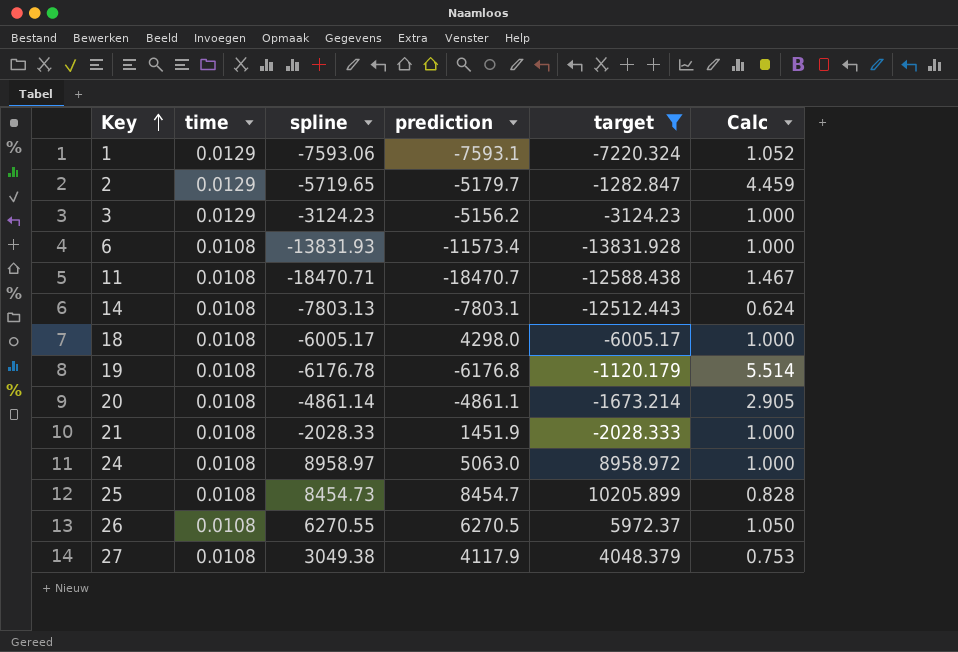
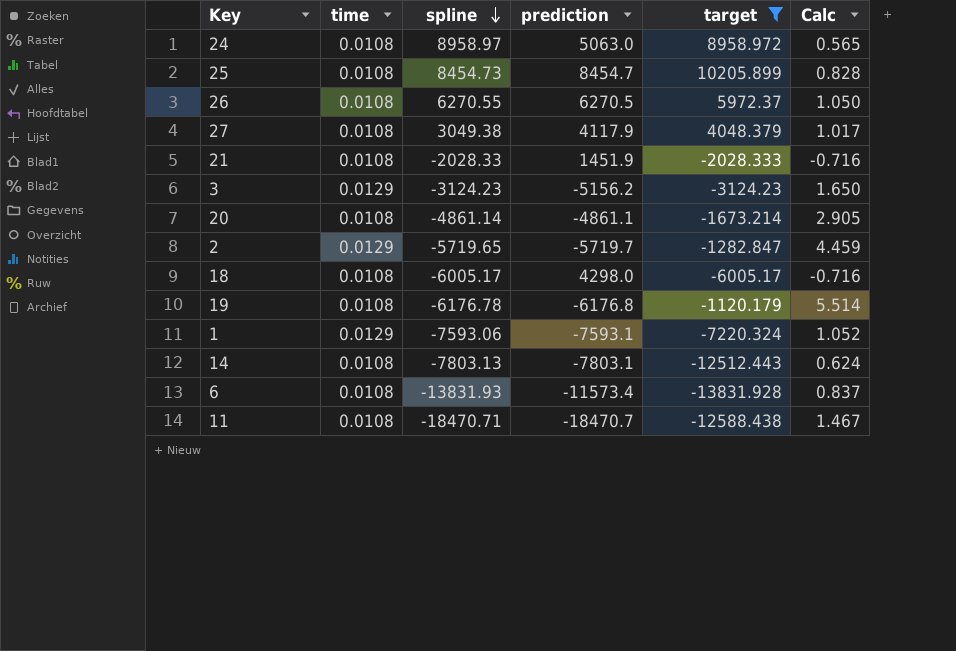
row order: Key ascending -> spline descending
column Calc | formula: [spline] / [target] -> [prediction] / [target]
2 | prediction: -5179.7 -> -5719.7

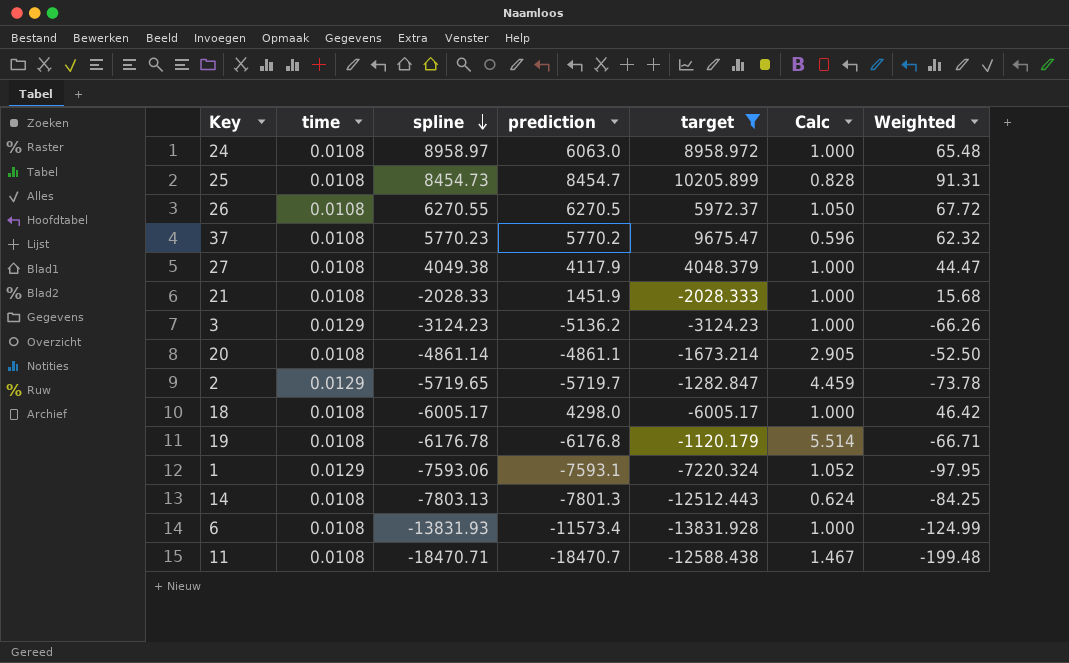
column Calc | formula: [prediction] / [target] -> [spline] / [target]
column Weighted | formula: none -> [time] * [prediction]
24 | prediction: 5063.0 -> 6063.0
row 37: none -> 0.0108 | 5770.23 | 5770.2 | 9675.47 | 0.596 | 62.32
27 | spline: 3049.38 -> 4049.38
3 | prediction: -5156.2 -> -5136.2
14 | prediction: -7803.1 -> -7801.3

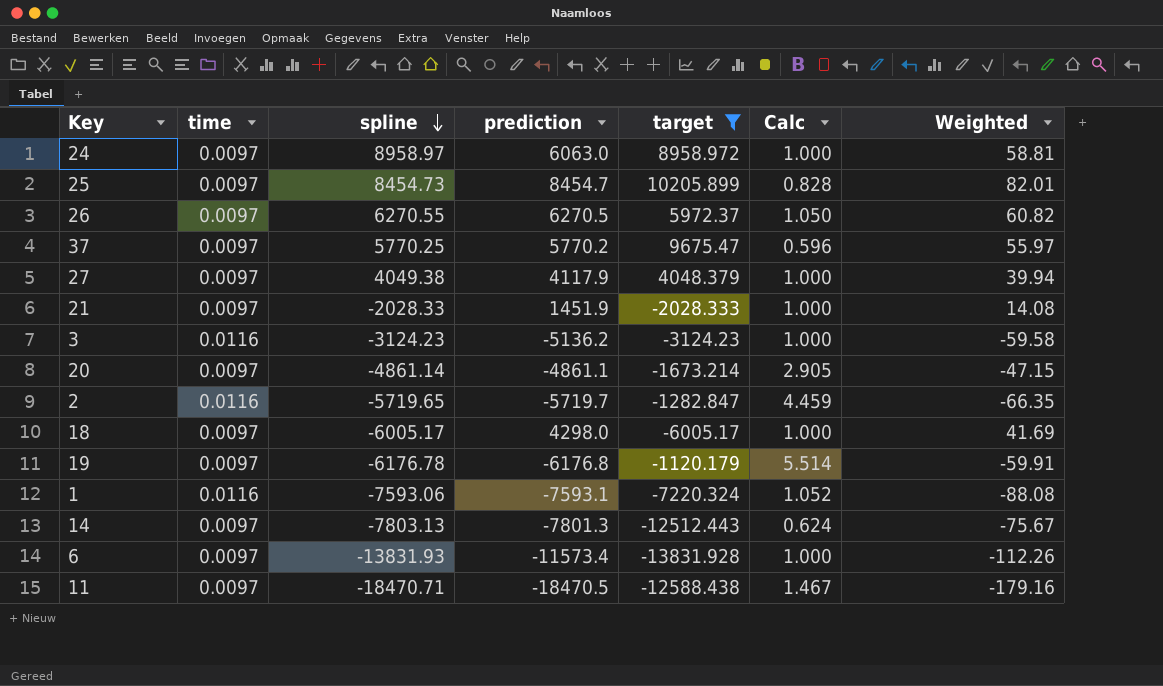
24 | time: 0.0108 -> 0.0097
24 | Weighted: 65.48 -> 58.81
25 | time: 0.0108 -> 0.0097
25 | Weighted: 91.31 -> 82.01
26 | time: 0.0108 -> 0.0097
26 | Weighted: 67.72 -> 60.82
37 | time: 0.0108 -> 0.0097
37 | spline: 5770.23 -> 5770.25
37 | Weighted: 62.32 -> 55.97
27 | time: 0.0108 -> 0.0097
27 | Weighted: 44.47 -> 39.94
21 | time: 0.0108 -> 0.0097
21 | Weighted: 15.68 -> 14.08
3 | time: 0.0129 -> 0.0116
3 | Weighted: -66.26 -> -59.58
20 | time: 0.0108 -> 0.0097
20 | Weighted: -52.50 -> -47.15
2 | time: 0.0129 -> 0.0116
2 | Weighted: -73.78 -> -66.35
18 | time: 0.0108 -> 0.0097
18 | Weighted: 46.42 -> 41.69
19 | time: 0.0108 -> 0.0097
19 | Weighted: -66.71 -> -59.91
1 | time: 0.0129 -> 0.0116
1 | Weighted: -97.95 -> -88.08
14 | time: 0.0108 -> 0.0097
14 | Weighted: -84.25 -> -75.67
6 | time: 0.0108 -> 0.0097
6 | Weighted: -124.99 -> -112.26
11 | time: 0.0108 -> 0.0097
11 | prediction: -18470.7 -> -18470.5
11 | Weighted: -199.48 -> -179.16

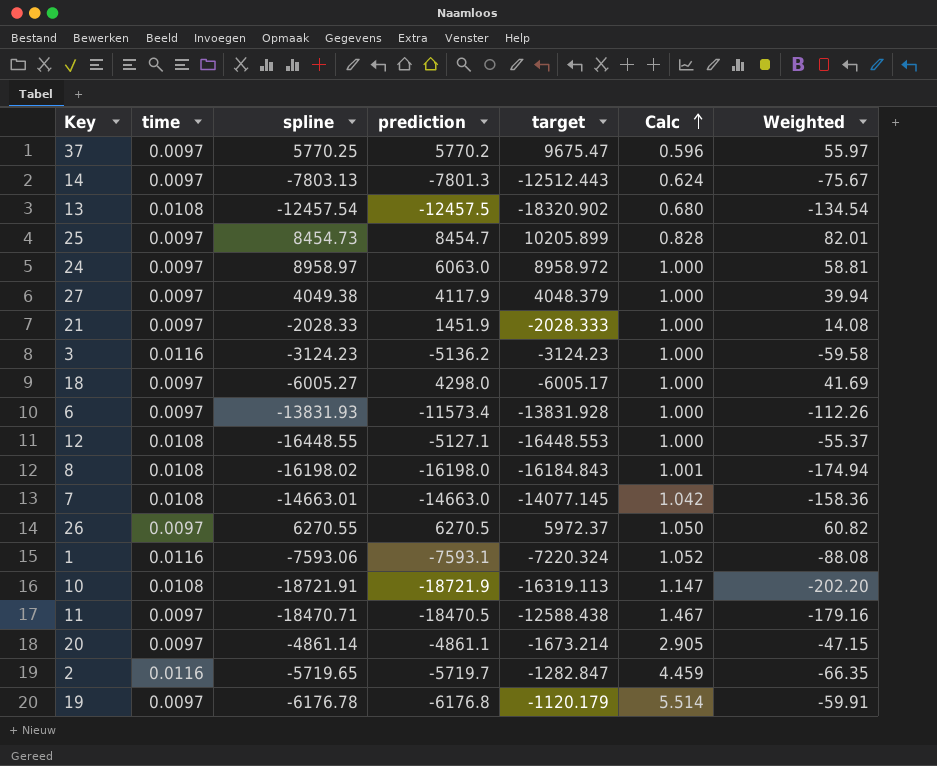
filter: target >= -13831.928 -> none
row order: spline descending -> Calc ascending
18 | spline: -6005.17 -> -6005.27

